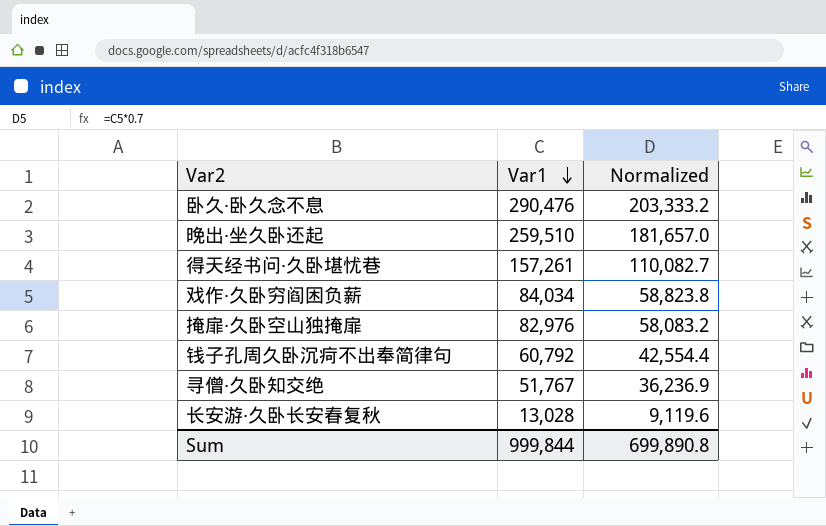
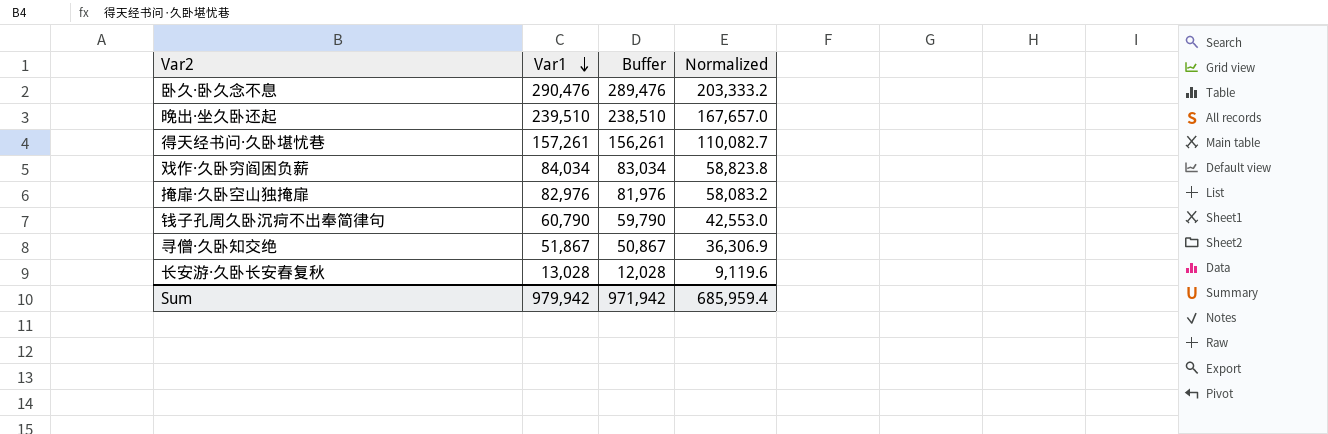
column Buffer | formula: none -> [Var1] - 1000
晚出·坐久卧还起 | Var1: 259,510 -> 239,510
晚出·坐久卧还起 | Normalized: 181,657.0 -> 167,657.0
钱子孔周久卧沉疴不出奉简律句 | Var1: 60,792 -> 60,790
钱子孔周久卧沉疴不出奉简律句 | Normalized: 42,554.4 -> 42,553.0
寻僧·久卧知交绝 | Var1: 51,767 -> 51,867
寻僧·久卧知交绝 | Normalized: 36,236.9 -> 36,306.9
Sum | Var1: 999,844 -> 979,942
Sum | Normalized: 699,890.8 -> 685,959.4

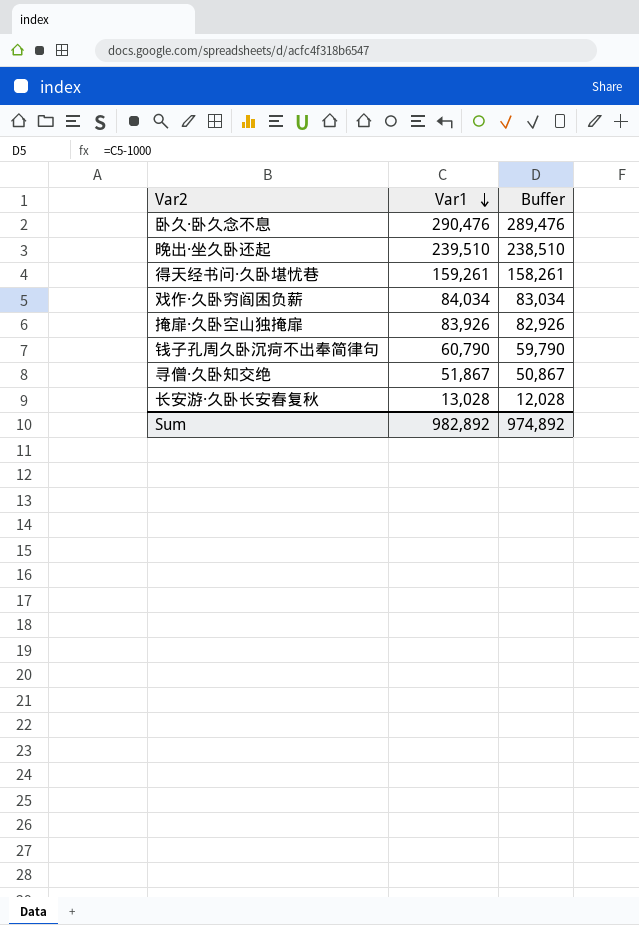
column Normalized | formula: [Var1] * 0.7 -> none
得天经书问·久卧堪忧巷 | Var1: 157,261 -> 159,261
得天经书问·久卧堪忧巷 | Buffer: 156,261 -> 158,261
掩扉·久卧空山独掩扉 | Var1: 82,976 -> 83,926
掩扉·久卧空山独掩扉 | Buffer: 81,976 -> 82,926
Sum | Var1: 979,942 -> 982,892
Sum | Buffer: 971,942 -> 974,892

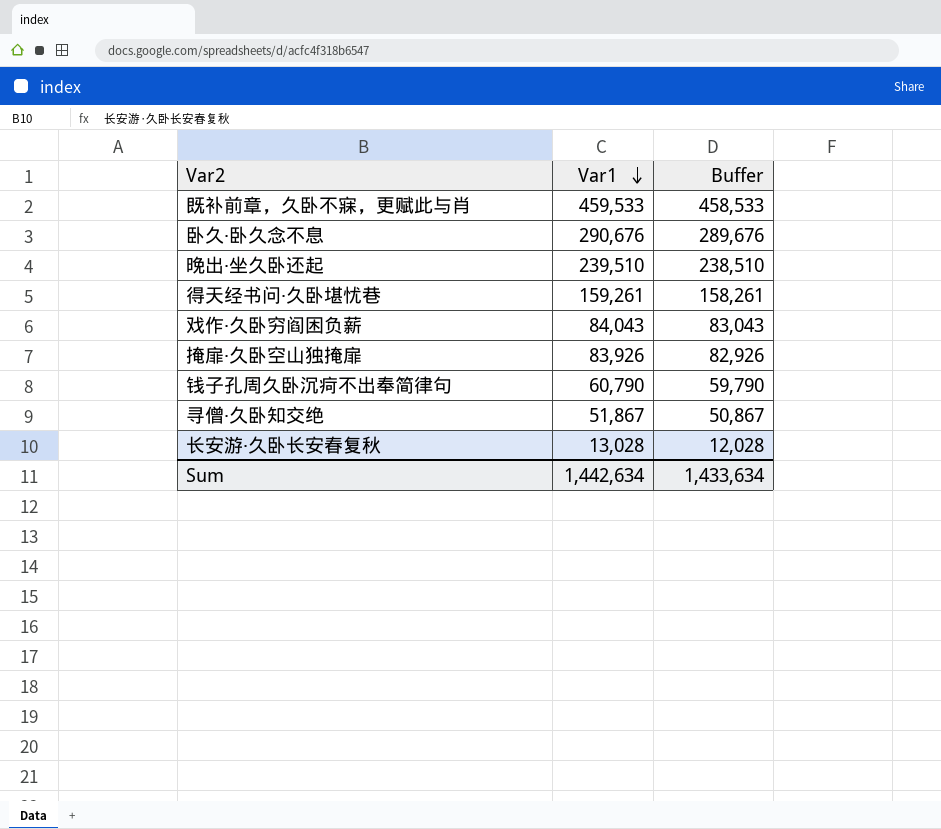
row 既补前章，久卧不寐，更赋此与肖: none -> 459,533 | 458,533
卧久·卧久念不息 | Var1: 290,476 -> 290,676
卧久·卧久念不息 | Buffer: 289,476 -> 289,676
戏作·久卧穷阎困负薪 | Var1: 84,034 -> 84,043
戏作·久卧穷阎困负薪 | Buffer: 83,034 -> 83,043
Sum | Var1: 982,892 -> 1,442,634
Sum | Buffer: 974,892 -> 1,433,634

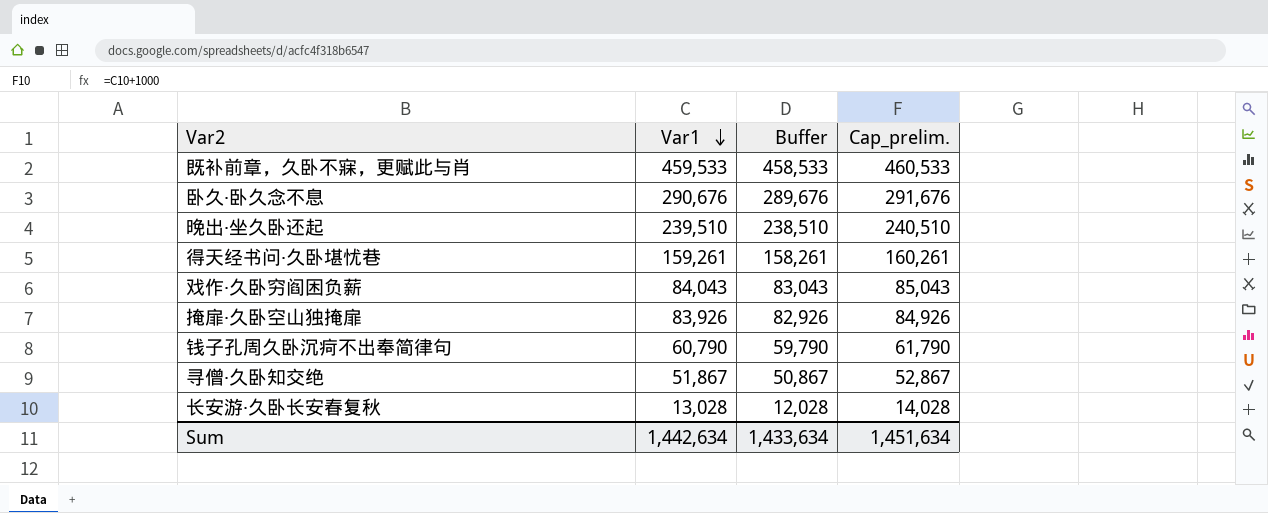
column Cap_prelim. | formula: none -> [Var1] + 1000

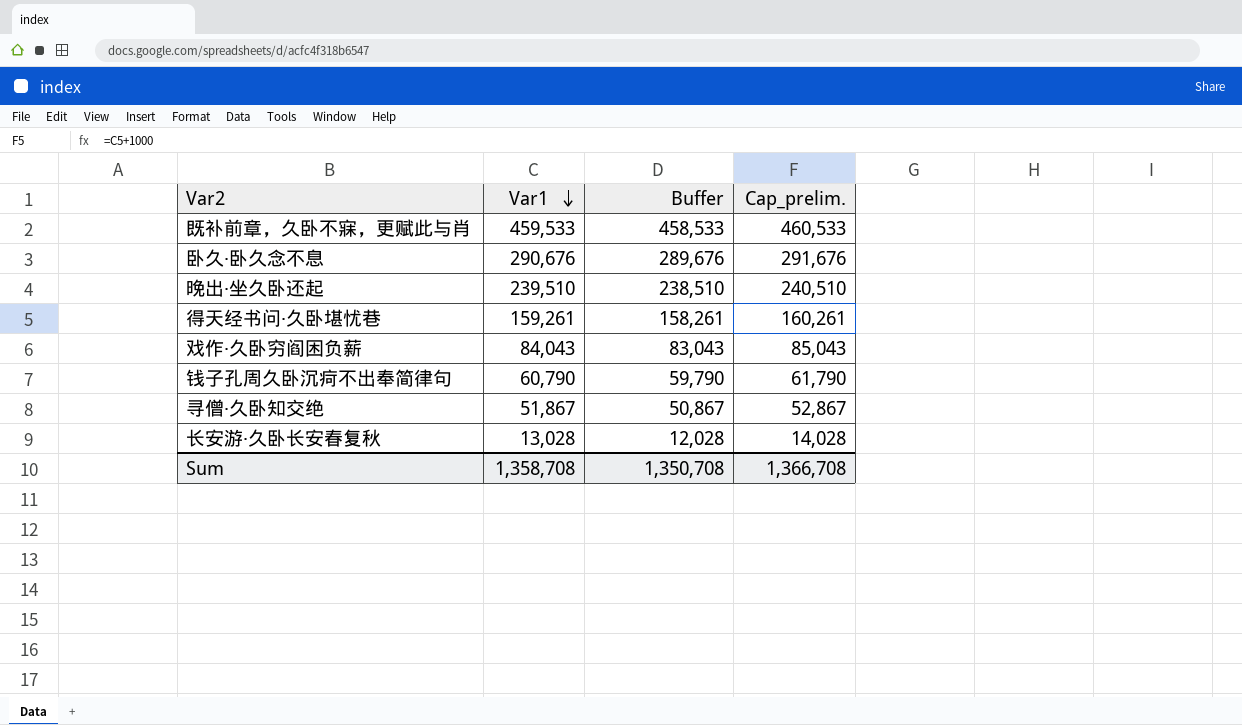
row 掩扉·久卧空山独掩扉: 83,926 | 82,926 | 84,926 -> none
Sum | Var1: 1,442,634 -> 1,358,708
Sum | Buffer: 1,433,634 -> 1,350,708
Sum | Cap_prelim.: 1,451,634 -> 1,366,708

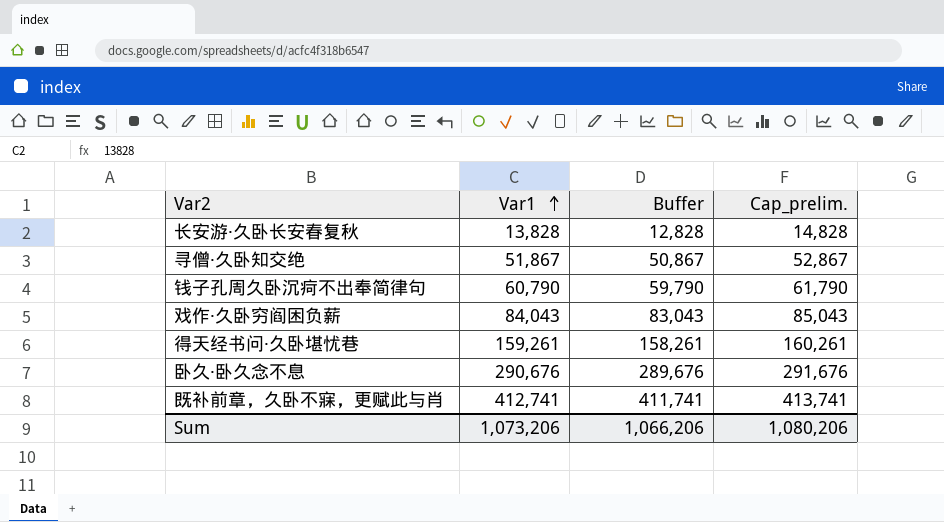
row order: Var1 descending -> Var1 ascending
row 晚出·坐久卧还起: 239,510 | 238,510 | 240,510 -> none
长安游·久卧长安春复秋 | Var1: 13,028 -> 13,828
长安游·久卧长安春复秋 | Buffer: 12,028 -> 12,828
长安游·久卧长安春复秋 | Cap_prelim.: 14,028 -> 14,828
既补前章，久卧不寐，更赋此与肖 | Var1: 459,533 -> 412,741
既补前章，久卧不寐，更赋此与肖 | Buffer: 458,533 -> 411,741
既补前章，久卧不寐，更赋此与肖 | Cap_prelim.: 460,533 -> 413,741
Sum | Var1: 1,358,708 -> 1,073,206
Sum | Buffer: 1,350,708 -> 1,066,206
Sum | Cap_prelim.: 1,366,708 -> 1,080,206

